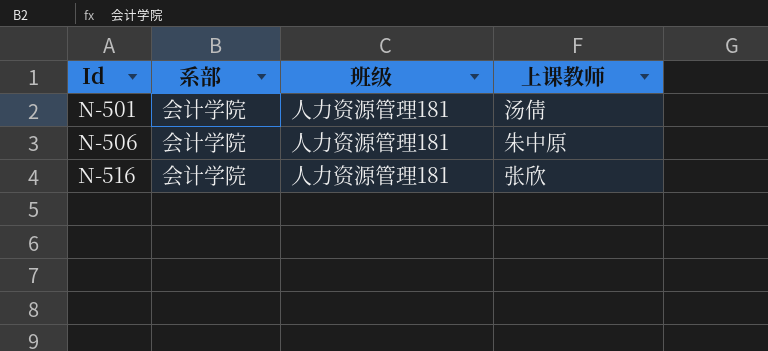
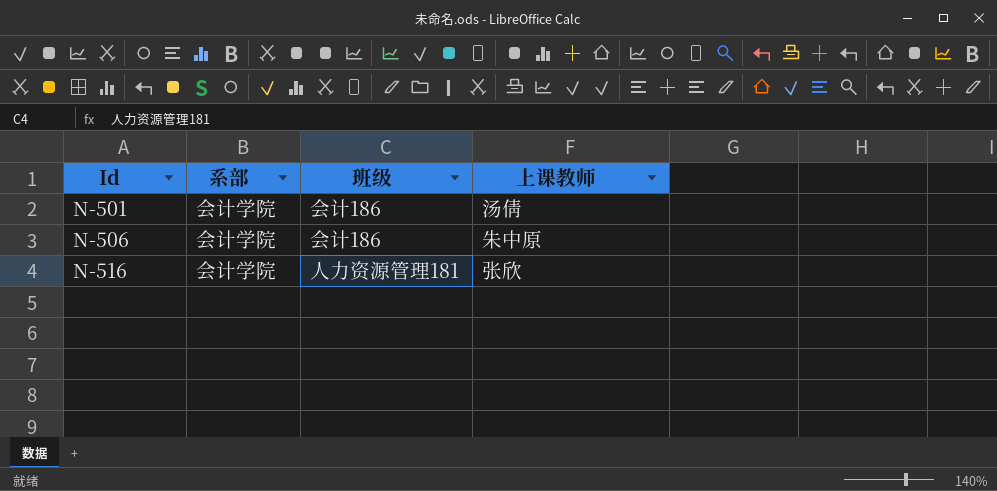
N-501 | 班级: 人力资源管理181 -> 会计186
N-506 | 班级: 人力资源管理181 -> 会计186

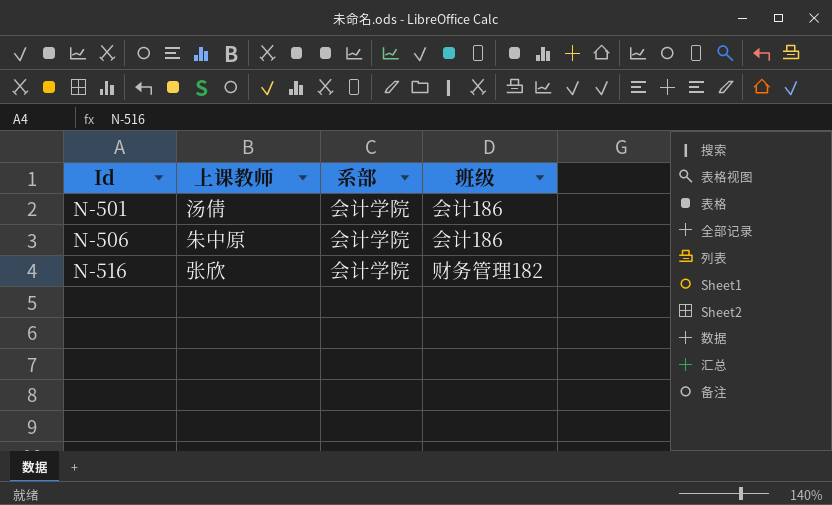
column 上课教师 | position: 4 -> 2
N-516 | 班级: 人力资源管理181 -> 财务管理182

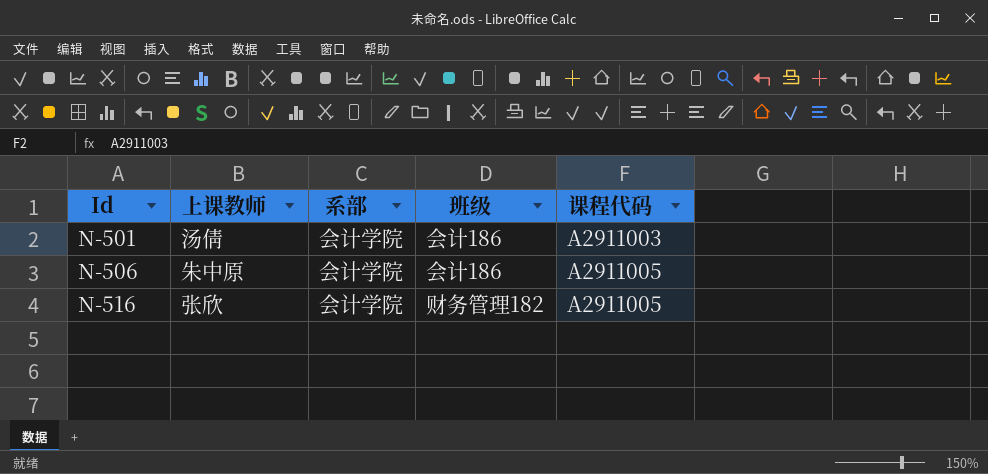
column 课程代码 | position: none -> 5

